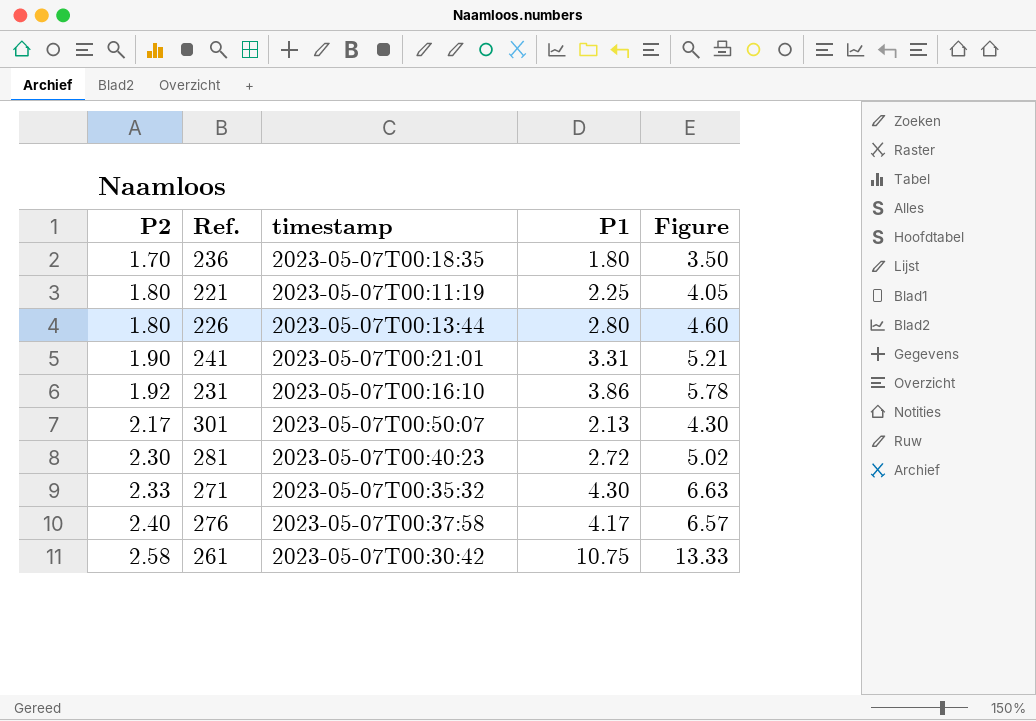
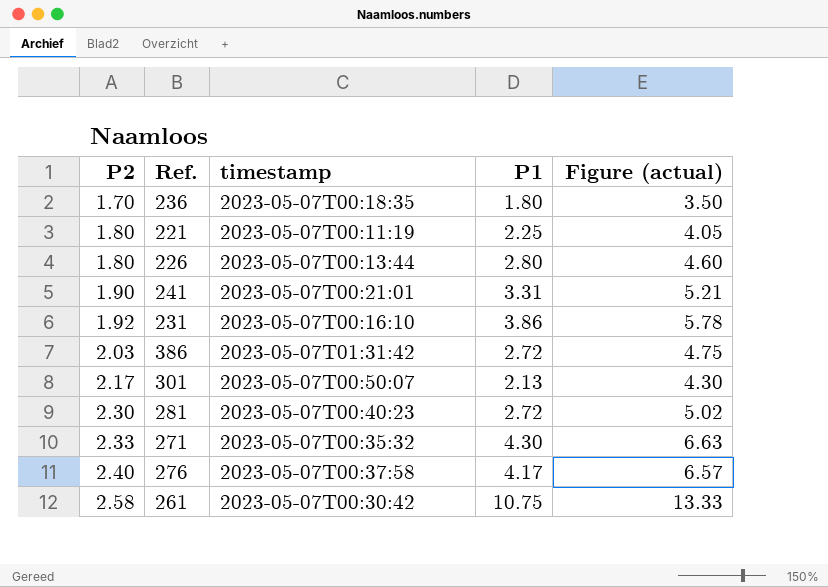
column name: Figure -> Figure (actual)
row 386: none -> 2.03 | 2023-05-07T01:31:42 | 2.72 | 4.75

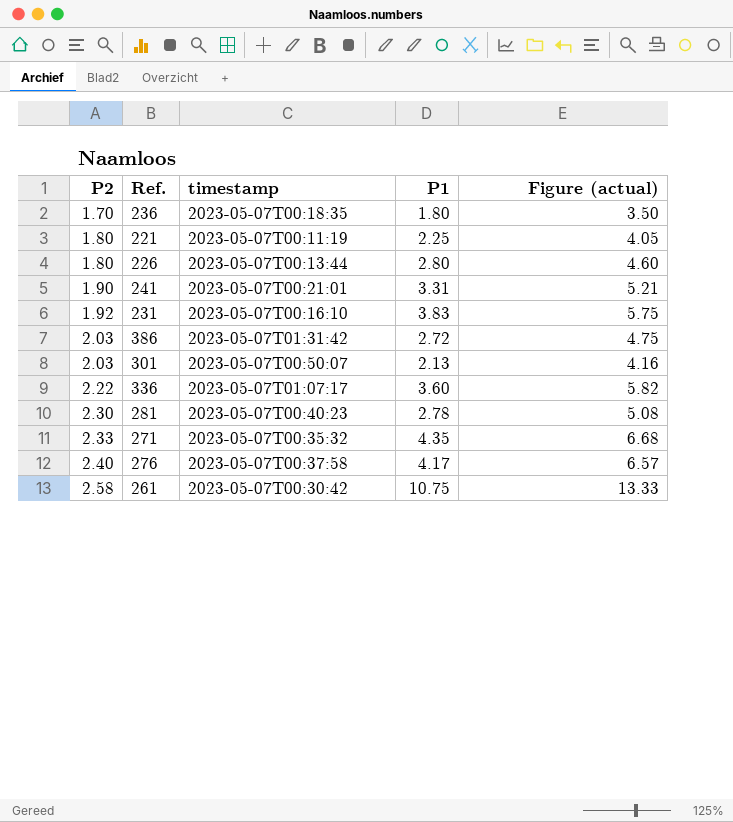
231 | P1: 3.86 -> 3.83
231 | Figure (actual): 5.78 -> 5.75
301 | P2: 2.17 -> 2.03
301 | Figure (actual): 4.30 -> 4.16
row 336: none -> 2.22 | 2023-05-07T01:07:17 | 3.60 | 5.82
281 | P1: 2.72 -> 2.78
281 | Figure (actual): 5.02 -> 5.08
271 | P1: 4.30 -> 4.35
271 | Figure (actual): 6.63 -> 6.68

